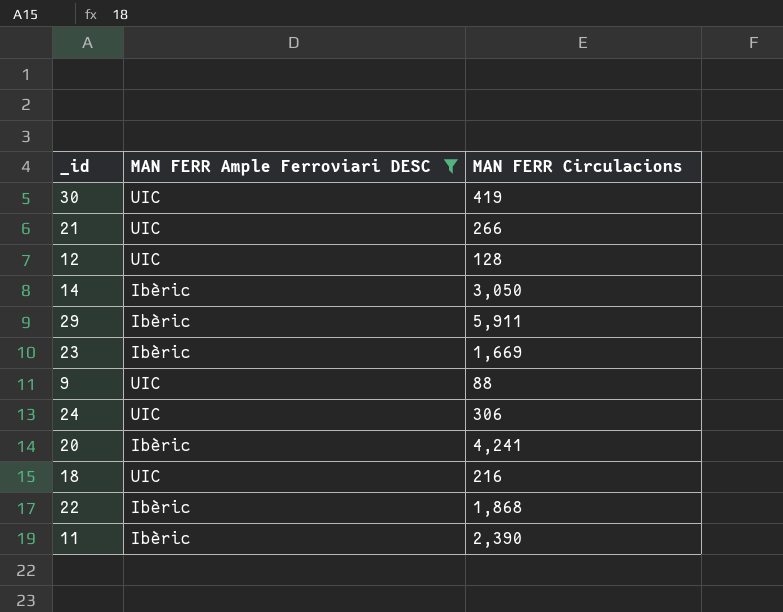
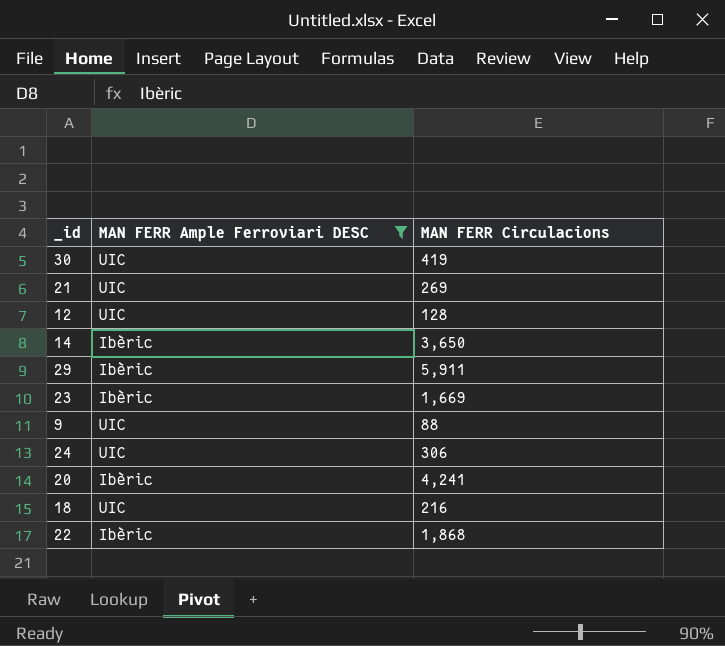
row 11: Ibèric | 2,390 -> none
21 | MAN FERR Circulacions: 266 -> 269
14 | MAN FERR Circulacions: 3,050 -> 3,650

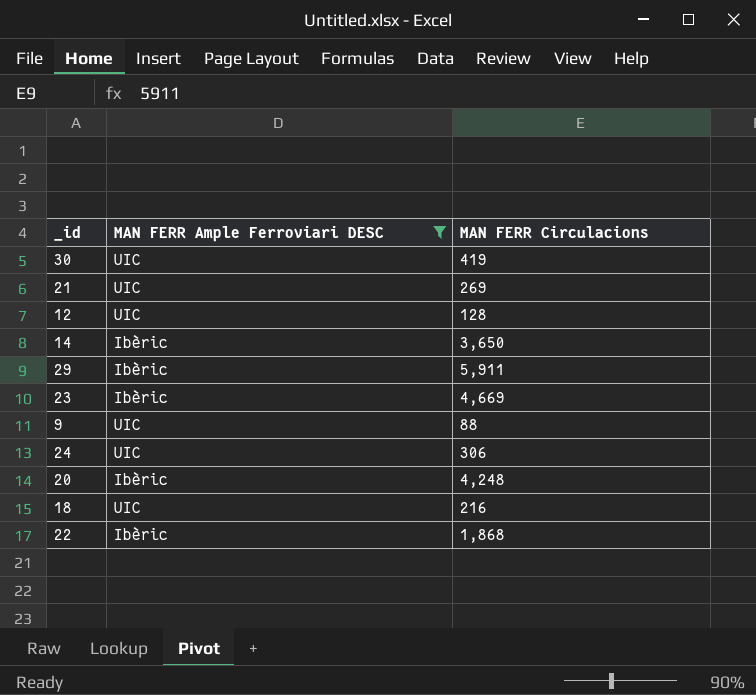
23 | MAN FERR Circulacions: 1,669 -> 4,669
20 | MAN FERR Circulacions: 4,241 -> 4,248

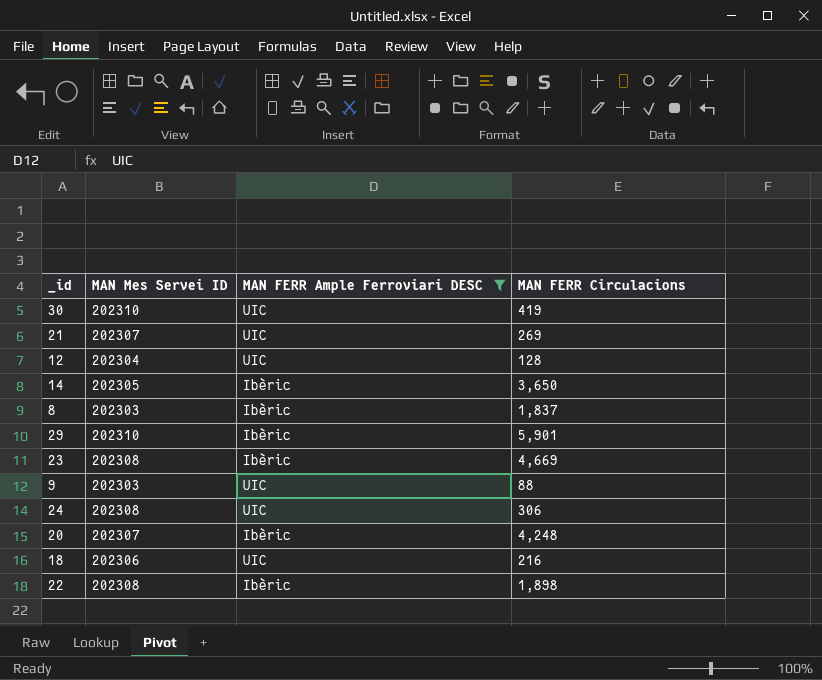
column MAN Mes Servei ID | position: none -> 2
row 8: none -> 202303 | Ibèric | 1,837
29 | MAN FERR Circulacions: 5,911 -> 5,901
22 | MAN FERR Circulacions: 1,868 -> 1,898

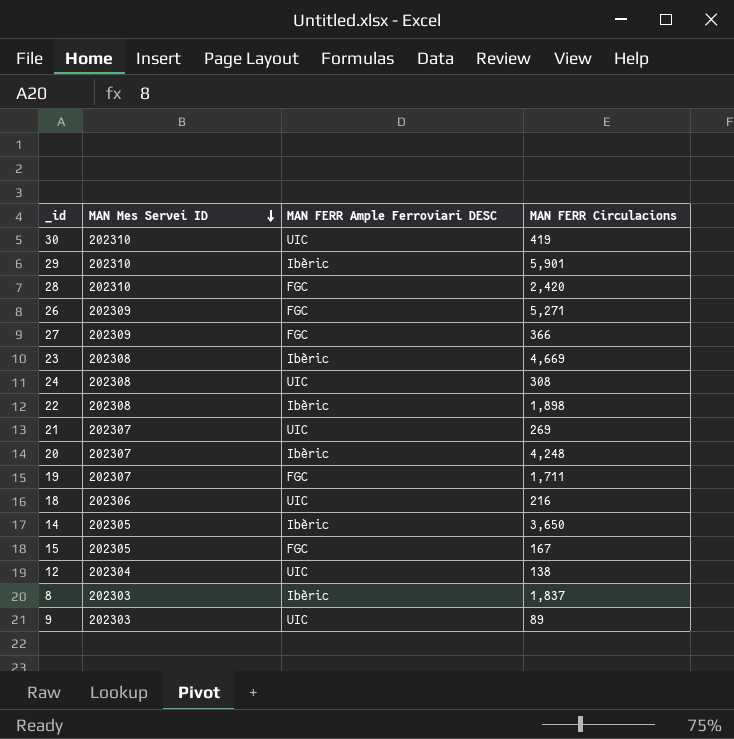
filter: MAN FERR Ample Ferroviari DESC != FGC -> none
row order: none -> MAN Mes Servei ID descending
24 | MAN FERR Circulacions: 306 -> 308
12 | MAN FERR Circulacions: 128 -> 138
9 | MAN FERR Circulacions: 88 -> 89

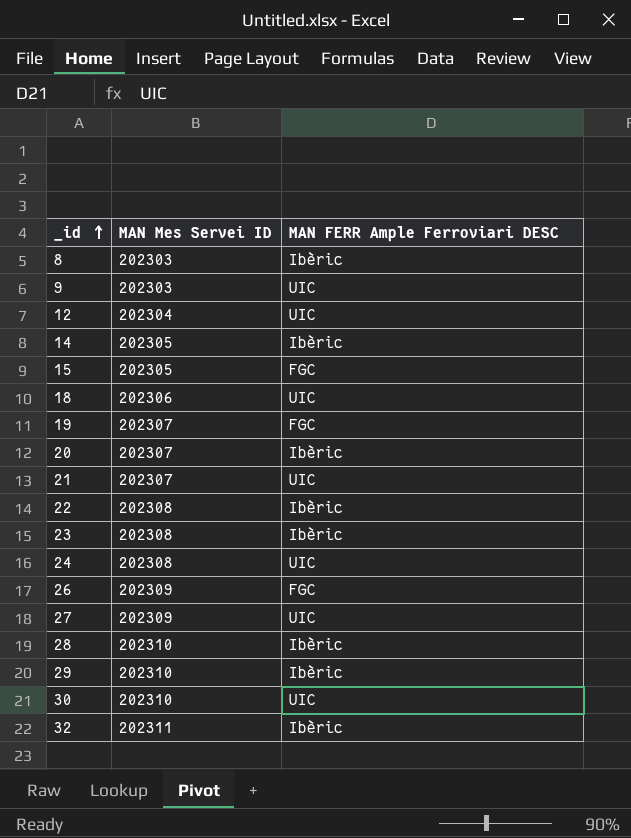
row order: MAN Mes Servei ID descending -> _id ascending
column MAN FERR Circulacions | position: 4 -> none
27 | MAN FERR Ample Ferroviari DESC: FGC -> UIC
28 | MAN FERR Ample Ferroviari DESC: FGC -> Ibèric
row 32: none -> 202311 | Ibèric

